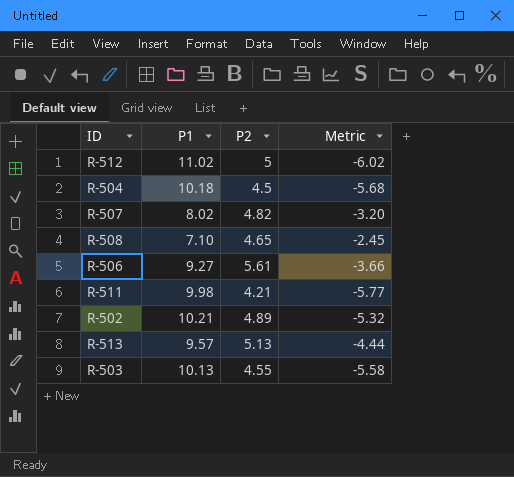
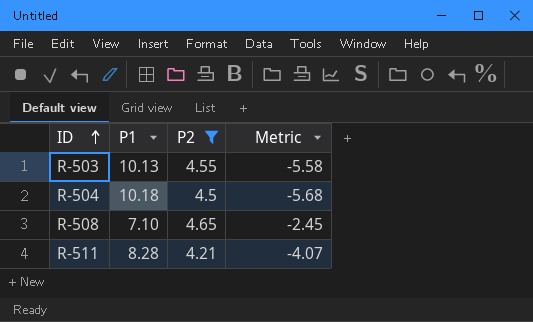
filter: none -> P2 <= 4.65
row order: none -> ID ascending
R-511 | P1: 9.98 -> 8.28
R-511 | Metric: -5.77 -> -4.07

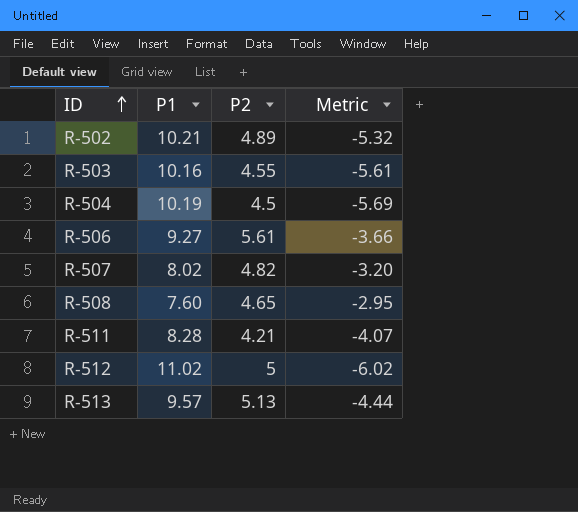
filter: P2 <= 4.65 -> none
R-503 | P1: 10.13 -> 10.16
R-503 | Metric: -5.58 -> -5.61
R-504 | P1: 10.18 -> 10.19
R-504 | Metric: -5.68 -> -5.69
R-508 | P1: 7.10 -> 7.60
R-508 | Metric: -2.45 -> -2.95

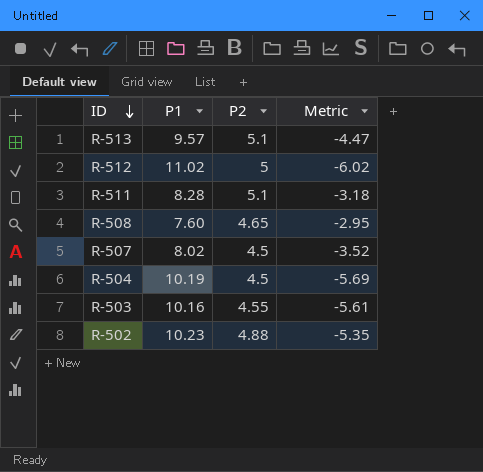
row order: ID ascending -> ID descending
row R-506: 9.27 | 5.61 | -3.66 -> none
R-513 | P2: 5.13 -> 5.1
R-513 | Metric: -4.44 -> -4.47
R-511 | P2: 4.21 -> 5.1
R-511 | Metric: -4.07 -> -3.18
R-507 | P2: 4.82 -> 4.5
R-507 | Metric: -3.20 -> -3.52
R-502 | P1: 10.21 -> 10.23
R-502 | P2: 4.89 -> 4.88
R-502 | Metric: -5.32 -> -5.35

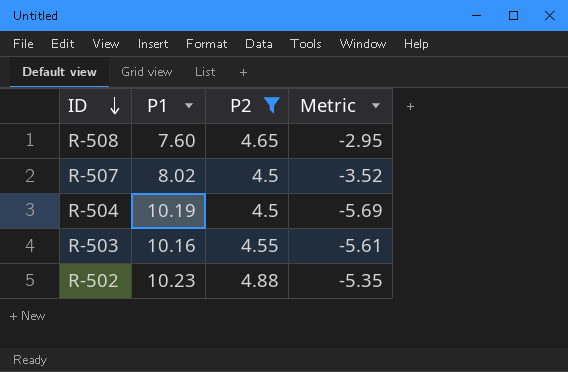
filter: none -> P2 <= 4.88

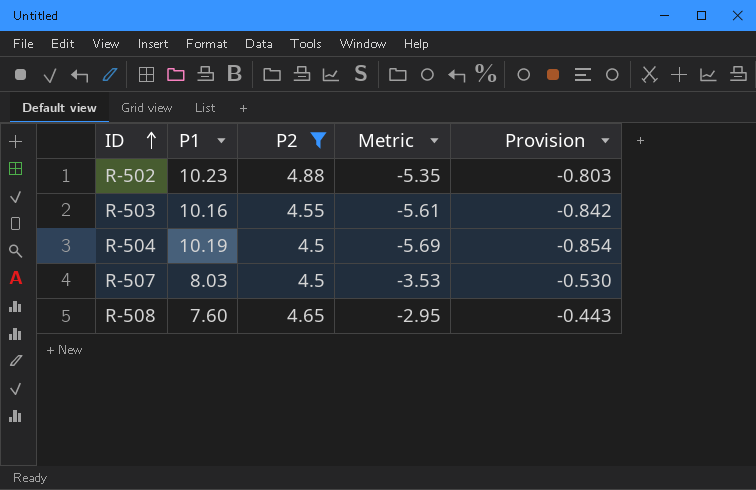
row order: ID descending -> ID ascending
column Provision | formula: none -> [Metric] * 0.15
R-507 | P1: 8.02 -> 8.03
R-507 | Metric: -3.52 -> -3.53

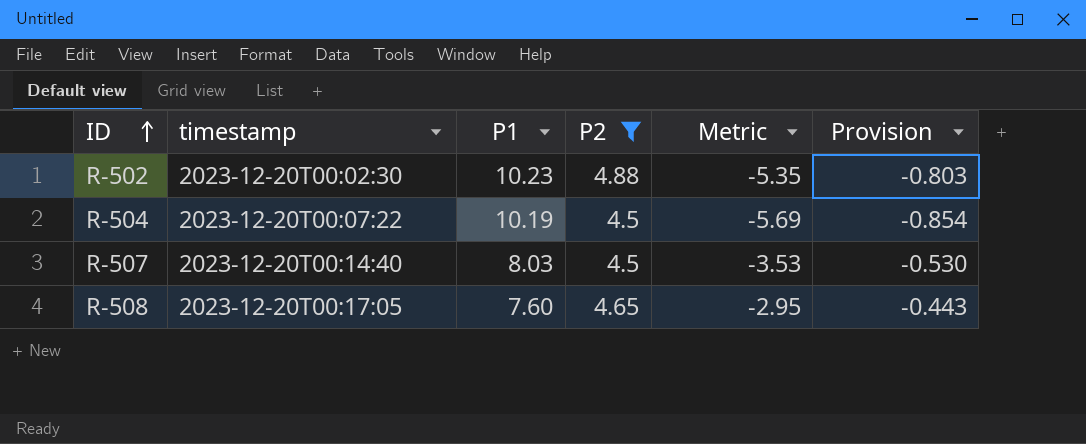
column timestamp | position: none -> 2
row R-503: 10.16 | 4.55 | -5.61 | -0.842 -> none

